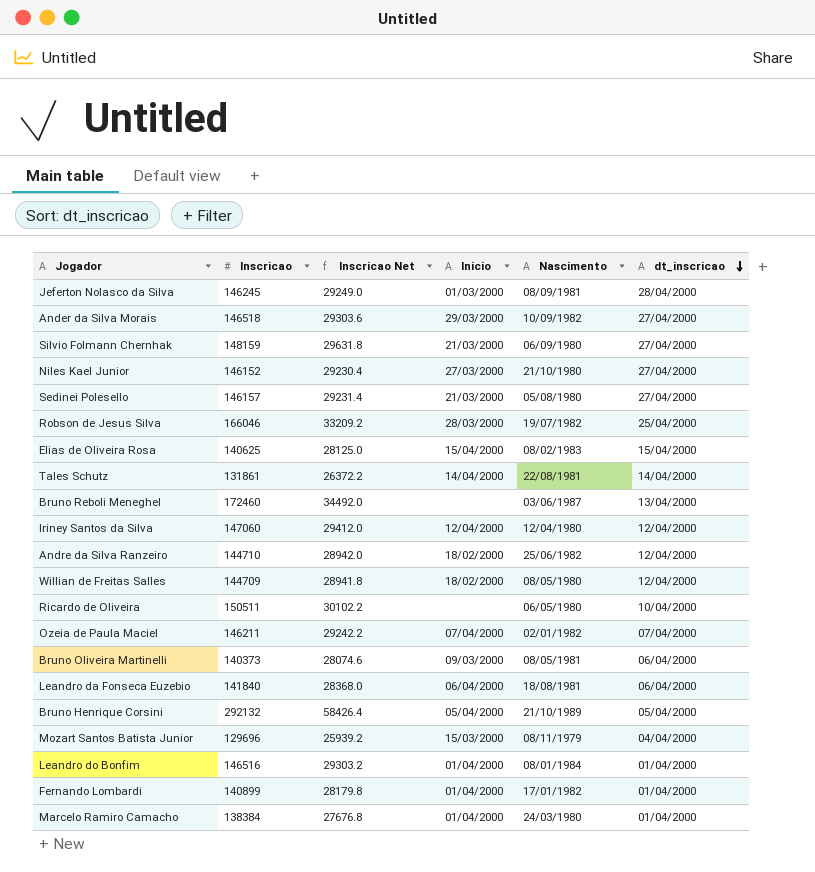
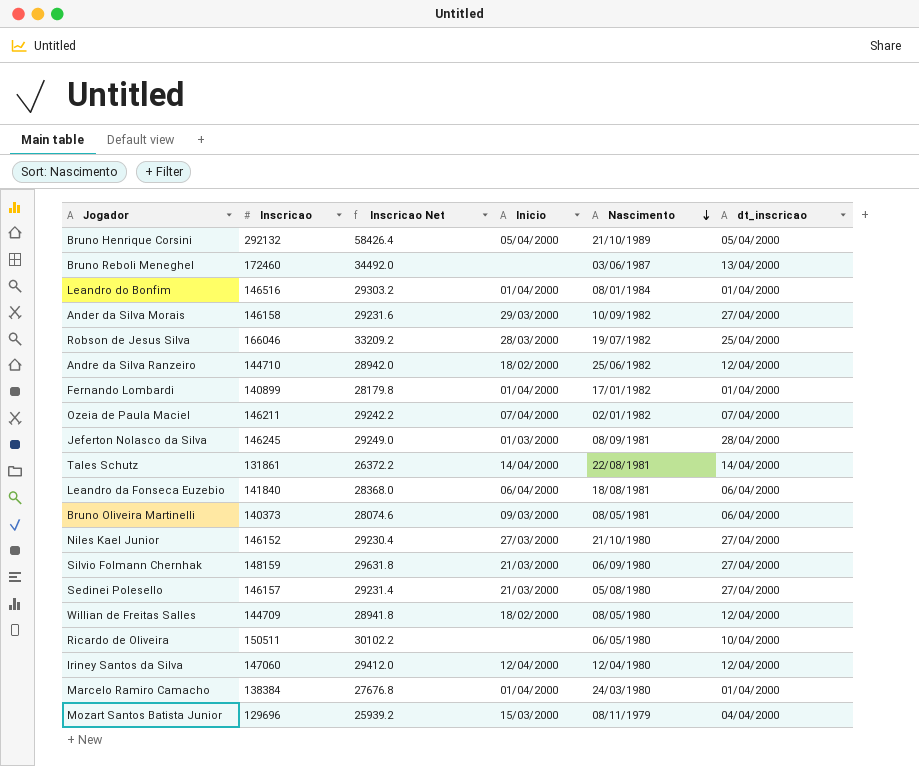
row order: dt_inscricao descending -> Nascimento descending
row Elias de Oliveira Rosa: 140625 | 28125.0 | 15/04/2000 | 08/02/1983 | 15/04/2000 -> none
Ander da Silva Morais | Inscricao: 146518 -> 146158
Ander da Silva Morais | Inscricao Net: 29303.6 -> 29231.6

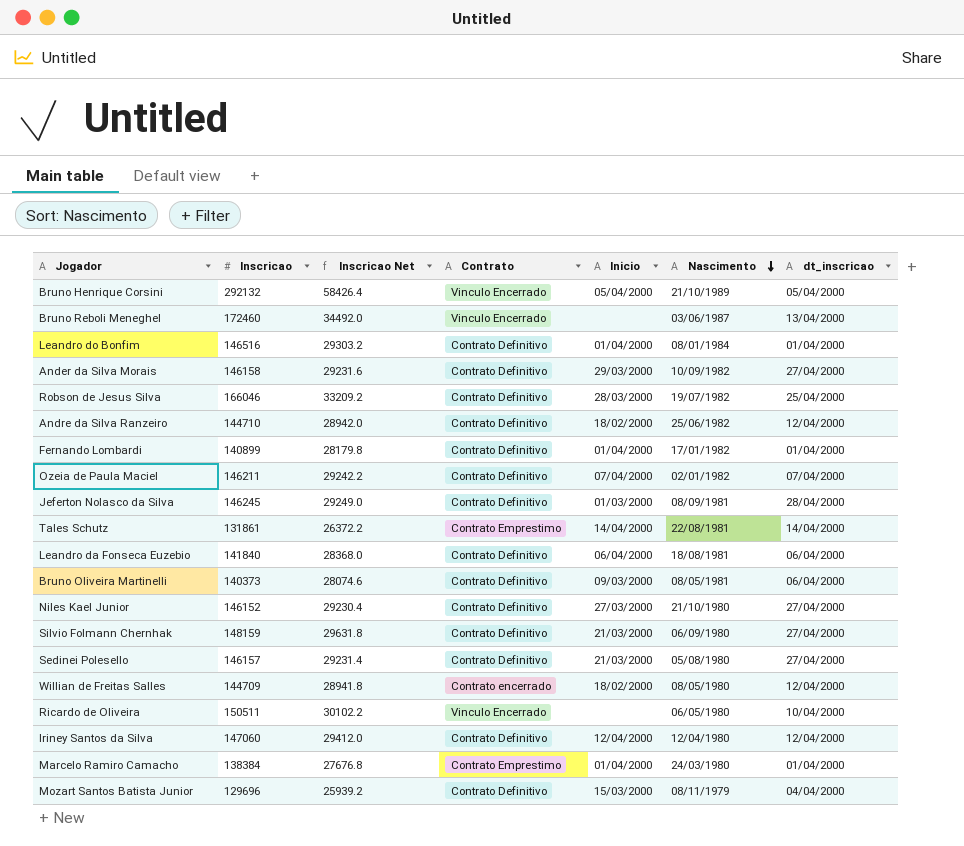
column Contrato | position: none -> 4

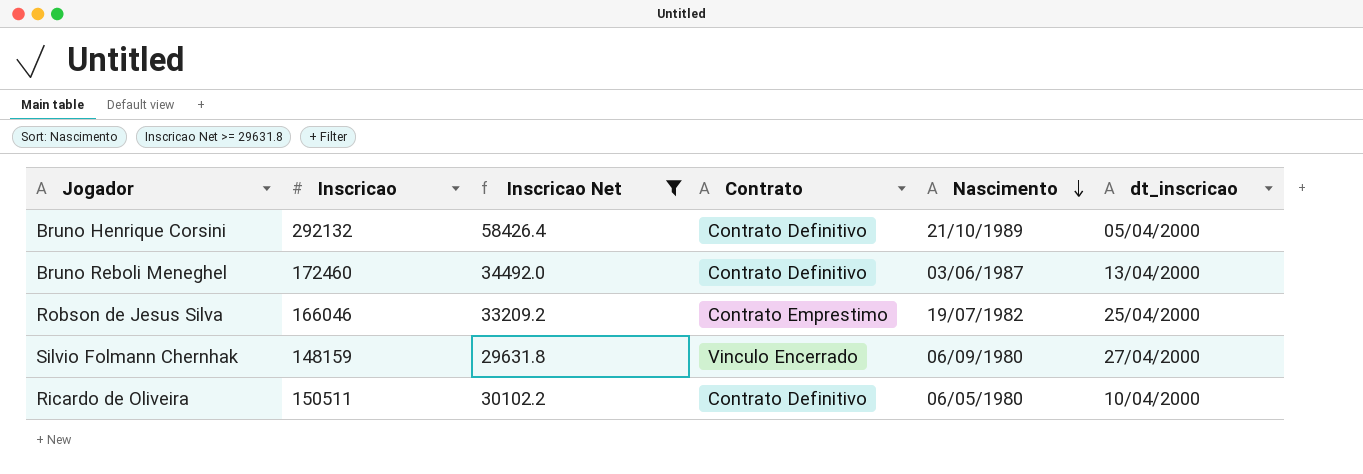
filter: none -> Inscricao Net >= 29631.8
column Inicio | position: 5 -> none
Bruno Henrique Corsini | Contrato: Vinculo Encerrado -> Contrato Definitivo
Bruno Reboli Meneghel | Contrato: Vinculo Encerrado -> Contrato Definitivo
Robson de Jesus Silva | Contrato: Contrato Definitivo -> Contrato Emprestimo
Silvio Folmann Chernhak | Contrato: Contrato Definitivo -> Vinculo Encerrado
Ricardo de Oliveira | Contrato: Vinculo Encerrado -> Contrato Definitivo

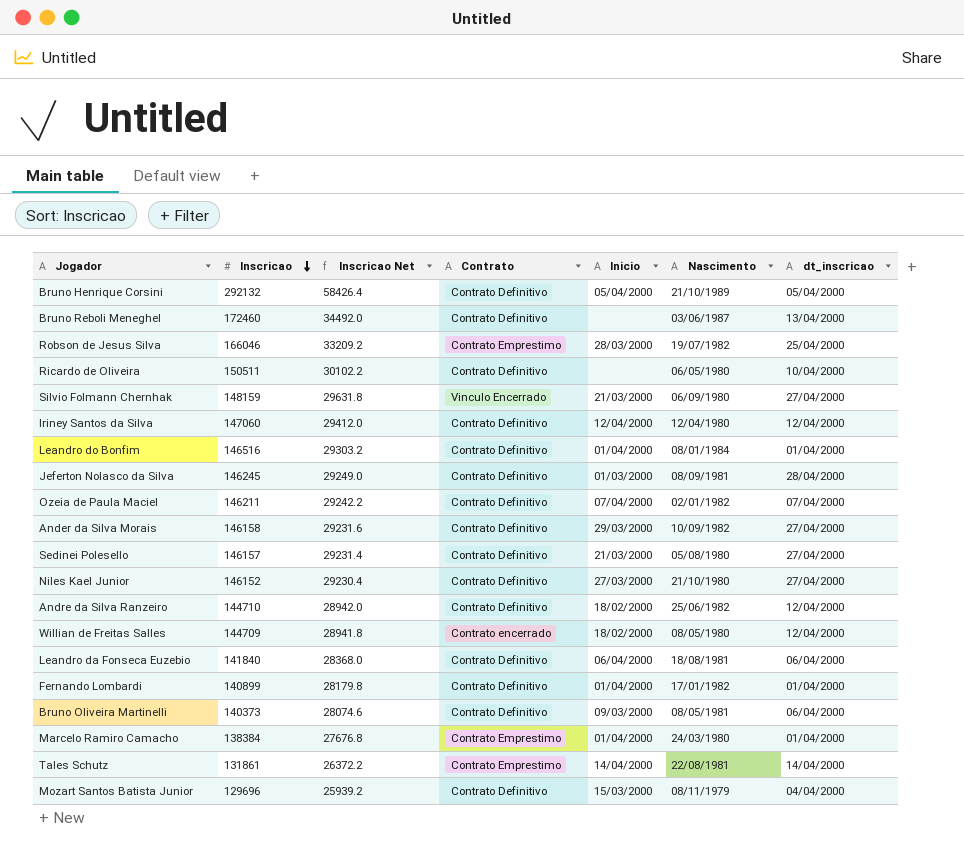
filter: Inscricao Net >= 29631.8 -> none
row order: Nascimento descending -> Inscricao descending
column Inicio | position: none -> 5

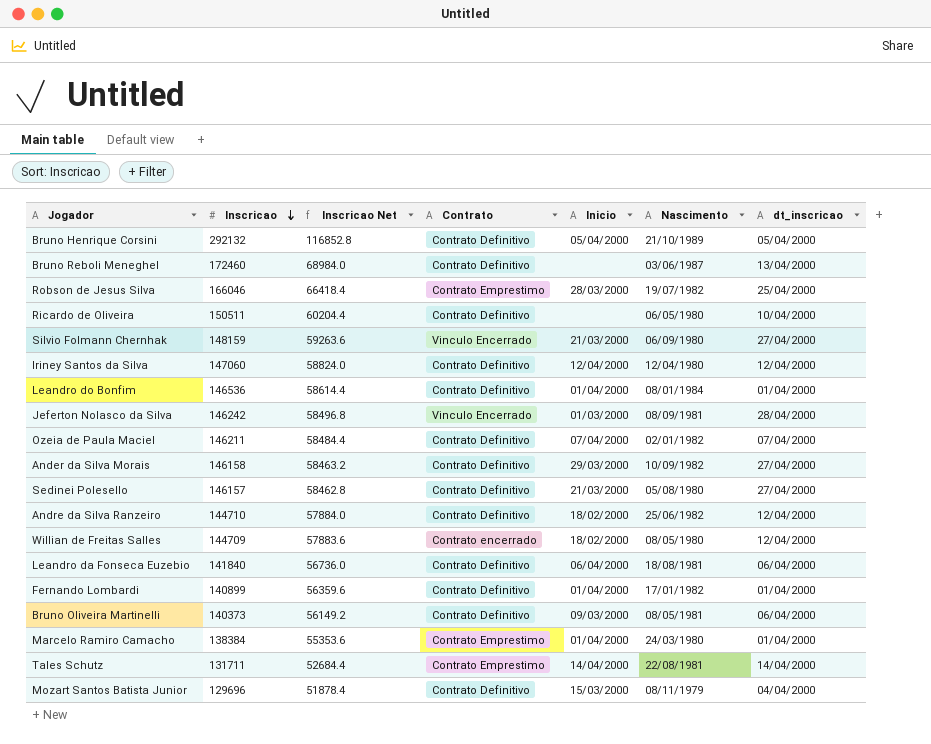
column Inscricao Net | formula: [Inscricao] * 0.2 -> [Inscricao] * 0.4
row Niles Kael Junior: 146152 | 29230.4 | Contrato Definitivo | 27/03/2000 | 21/10/1980 | 27/04/2000 -> none
Leandro do Bonfim | Inscricao: 146516 -> 146536
Jeferton Nolasco da Silva | Inscricao: 146245 -> 146242
Jeferton Nolasco da Silva | Contrato: Contrato Definitivo -> Vinculo Encerrado
Tales Schutz | Inscricao: 131861 -> 131711

